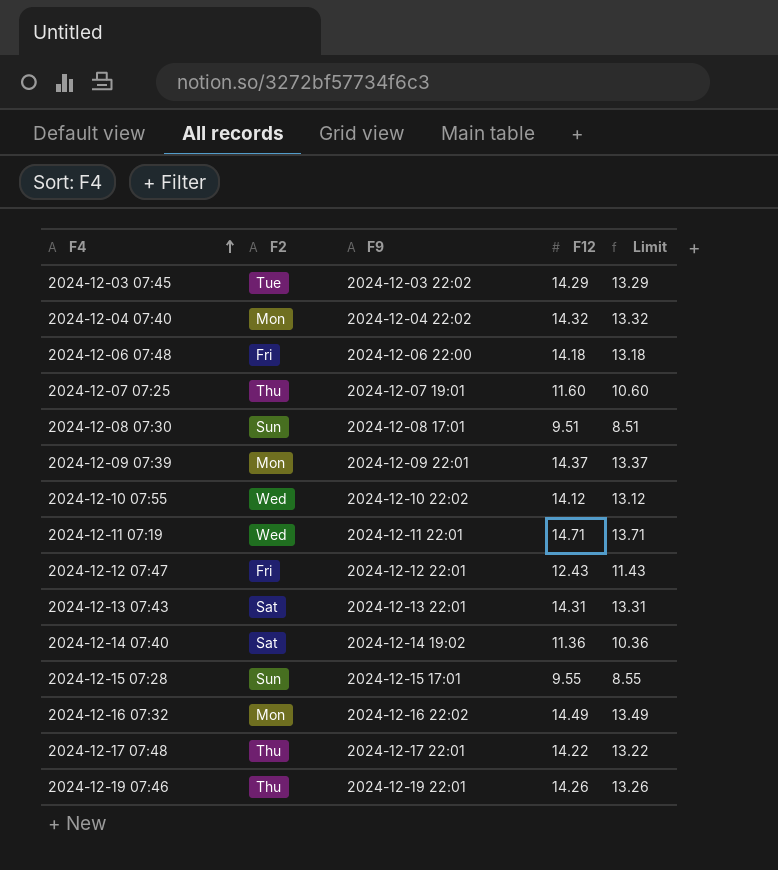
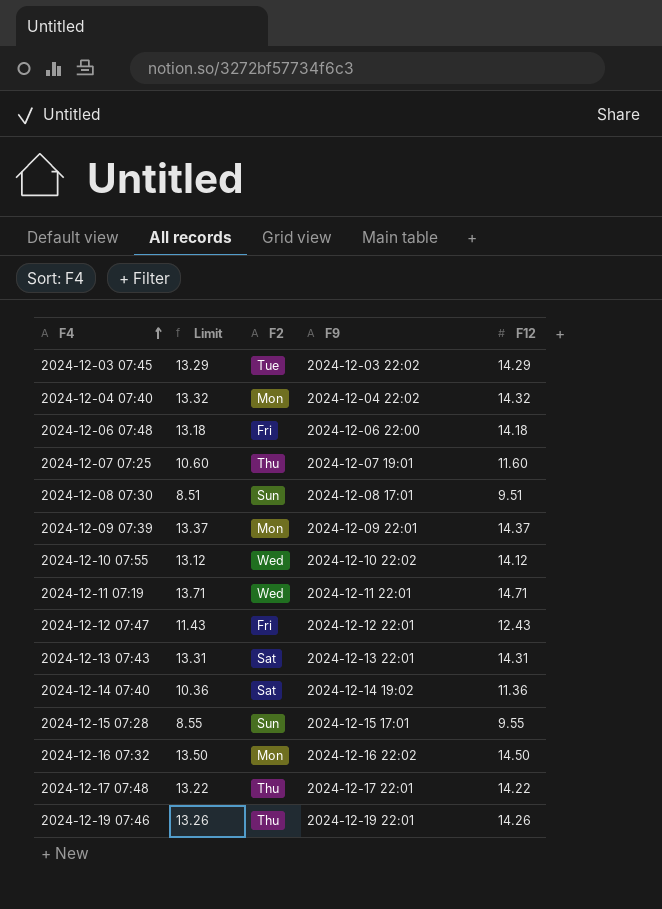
column Limit | position: 5 -> 2
2024-12-16 07:32 | Limit: 13.49 -> 13.50
2024-12-16 07:32 | F12: 14.49 -> 14.50

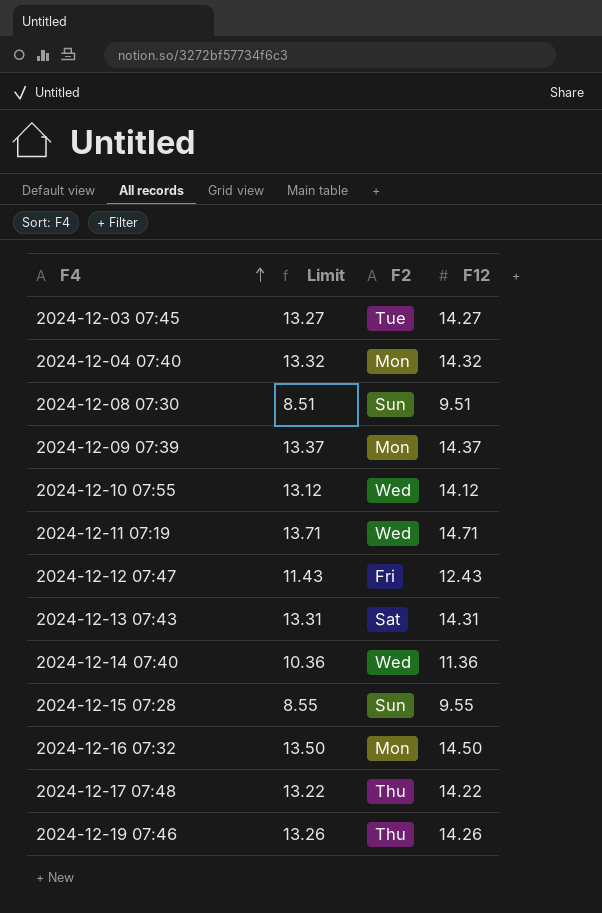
column F9 | position: 4 -> none
row 2024-12-06 07:48: 13.18 | Fri | 2024-12-06 22:00 | 14.18 -> none
row 2024-12-07 07:25: 10.60 | Thu | 2024-12-07 19:01 | 11.60 -> none
2024-12-03 07:45 | Limit: 13.29 -> 13.27
2024-12-03 07:45 | F12: 14.29 -> 14.27
2024-12-14 07:40 | F2: Sat -> Wed

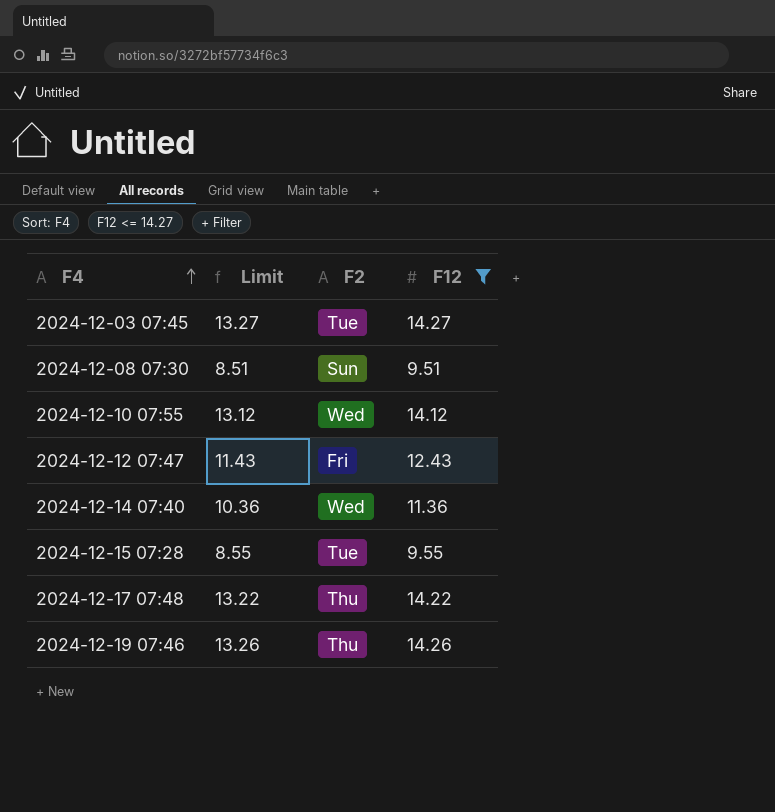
filter: none -> F12 <= 14.27
2024-12-15 07:28 | F2: Sun -> Tue

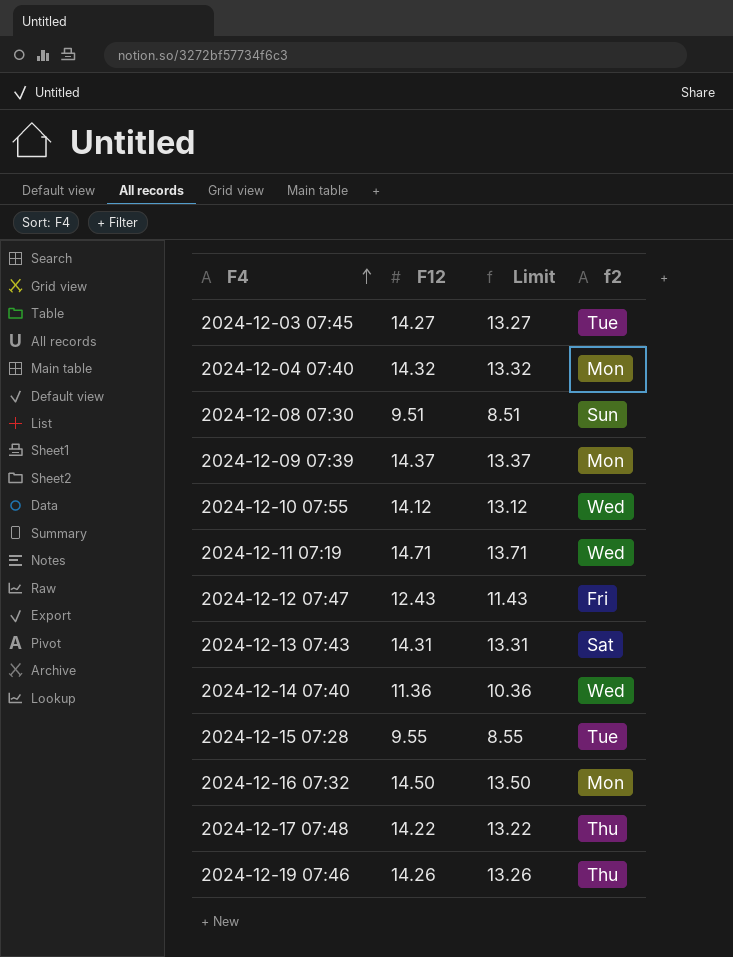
filter: F12 <= 14.27 -> none
column F12 | position: 4 -> 2
column name: F2 -> f2

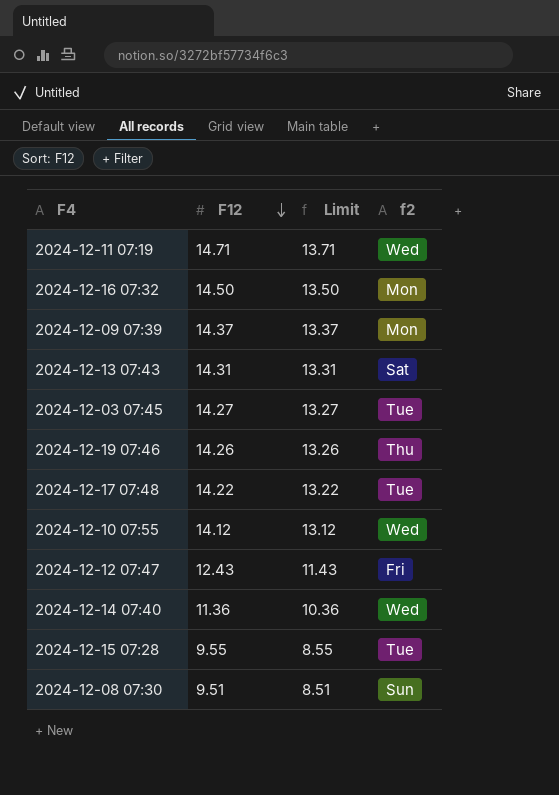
row order: F4 ascending -> F12 descending
row 2024-12-04 07:40: 14.32 | 13.32 | Mon -> none
2024-12-17 07:48 | f2: Thu -> Tue

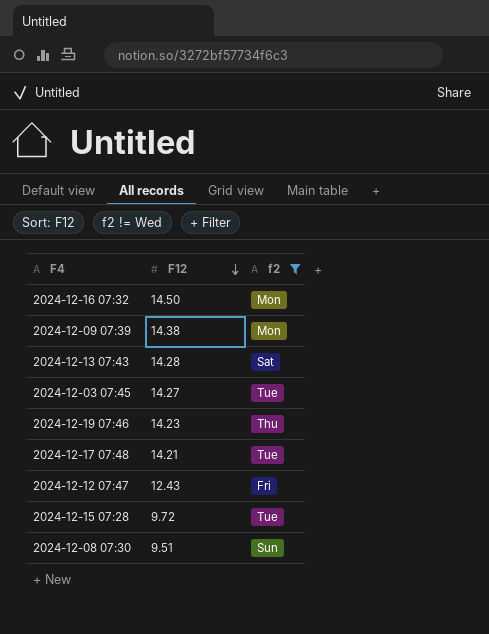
filter: none -> f2 != Wed
column Limit | formula: [F12] - 1 -> none
2024-12-09 07:39 | F12: 14.37 -> 14.38
2024-12-13 07:43 | F12: 14.31 -> 14.28
2024-12-19 07:46 | F12: 14.26 -> 14.23
2024-12-17 07:48 | F12: 14.22 -> 14.21
2024-12-15 07:28 | F12: 9.55 -> 9.72

